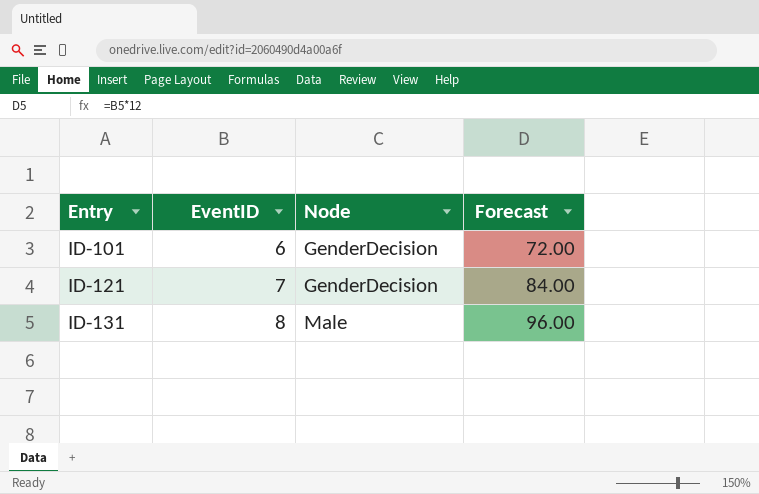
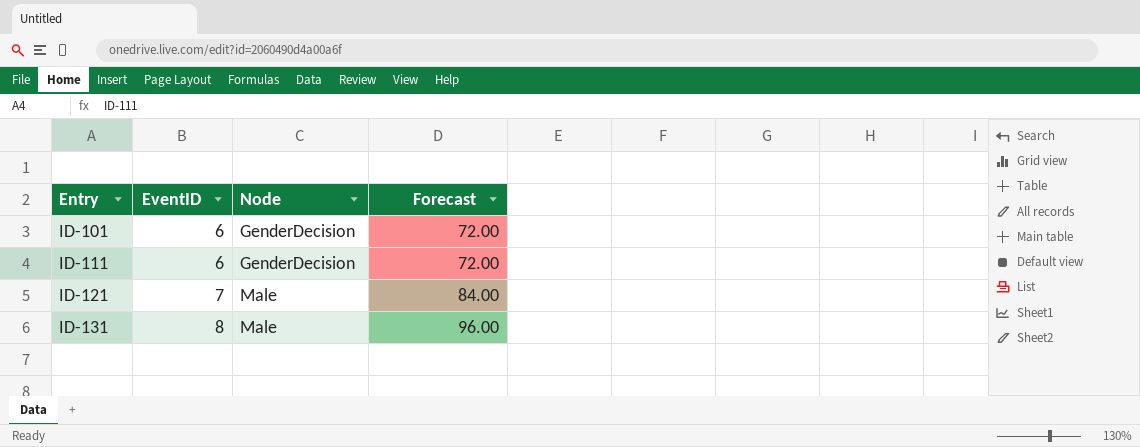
row ID-111: none -> 6 | GenderDecision | 72.00
ID-121 | Node: GenderDecision -> Male

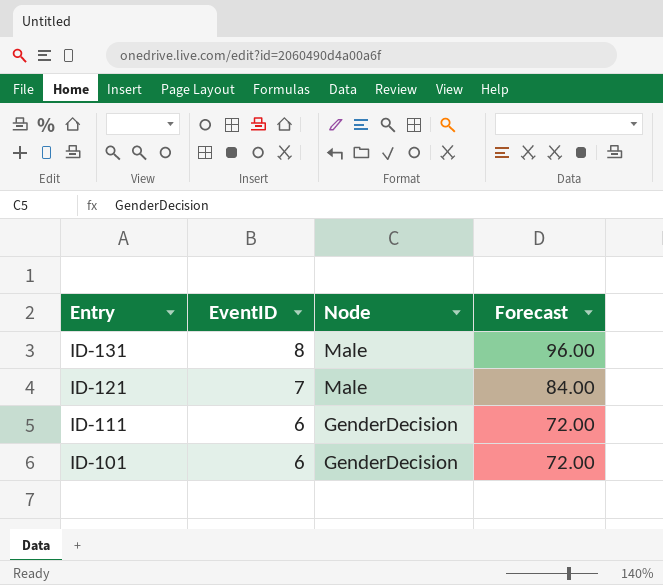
row order: Entry ascending -> Entry descending

